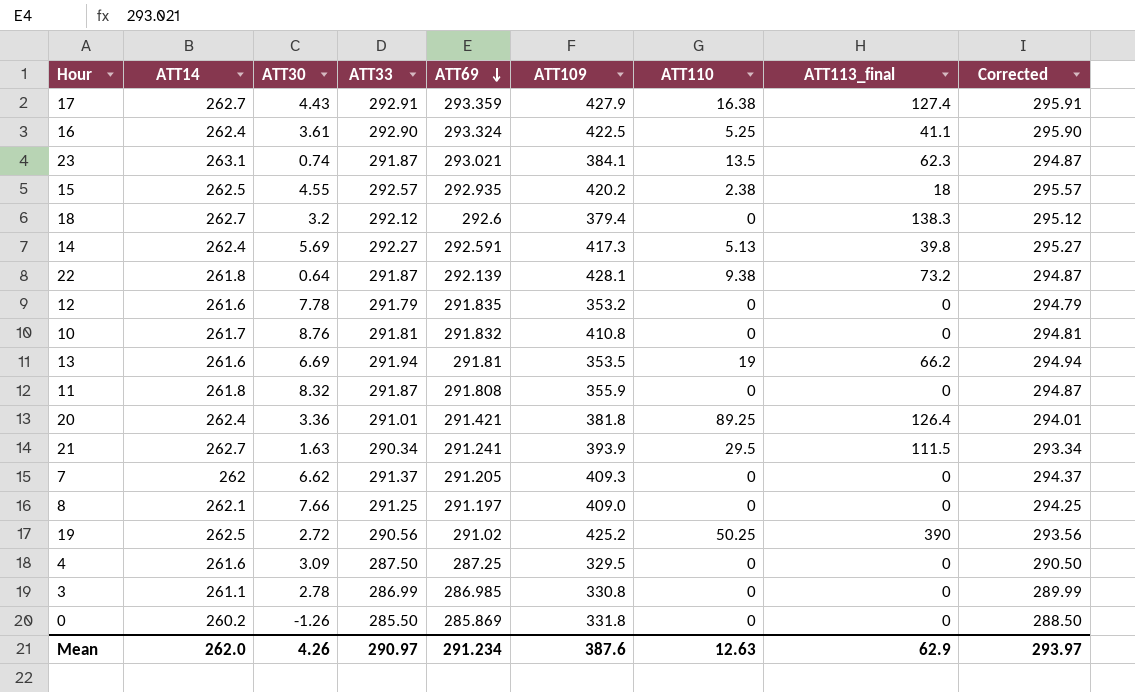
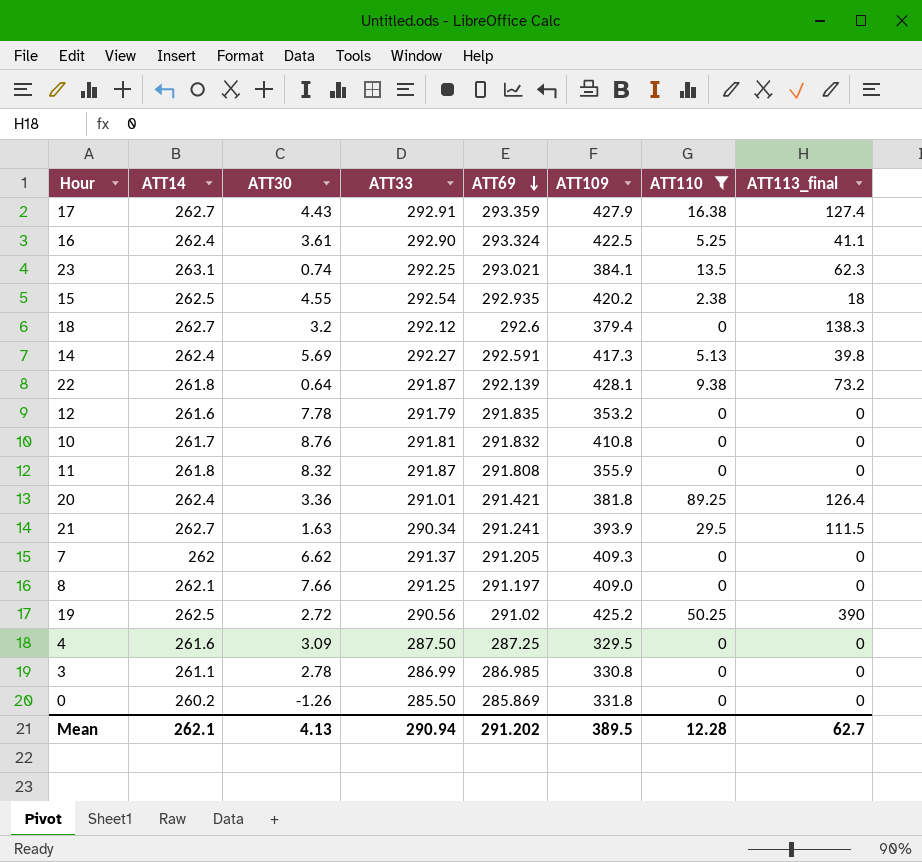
filter: none -> ATT110 != 19
column Corrected | formula: [ATT33] + 3 -> none
23 | ATT33: 291.87 -> 292.25
15 | ATT33: 292.57 -> 292.54
Mean | ATT14: 262.0 -> 262.1
Mean | ATT30: 4.26 -> 4.13
Mean | ATT33: 290.97 -> 290.94
Mean | ATT69: 291.234 -> 291.202
Mean | ATT109: 387.6 -> 389.5
Mean | ATT110: 12.63 -> 12.28
Mean | ATT113_final: 62.9 -> 62.7

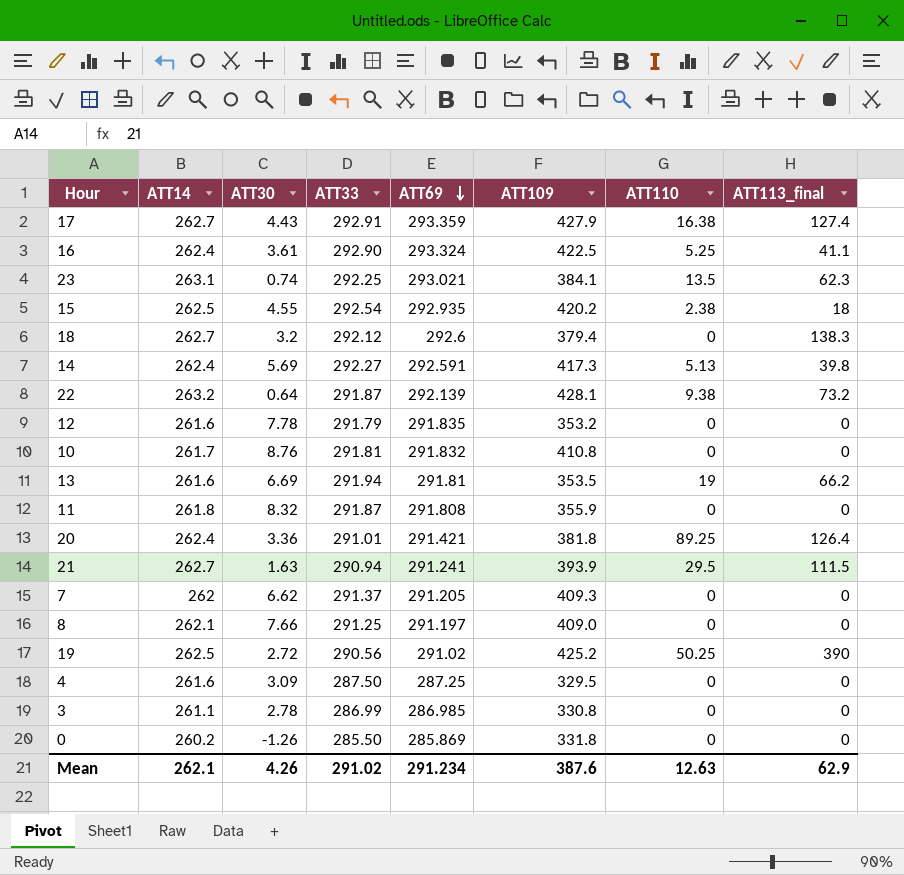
filter: ATT110 != 19 -> none
22 | ATT14: 261.8 -> 263.2
21 | ATT33: 290.34 -> 290.94
Mean | ATT30: 4.13 -> 4.26
Mean | ATT33: 290.94 -> 291.02
Mean | ATT69: 291.202 -> 291.234
Mean | ATT109: 389.5 -> 387.6
Mean | ATT110: 12.28 -> 12.63
Mean | ATT113_final: 62.7 -> 62.9

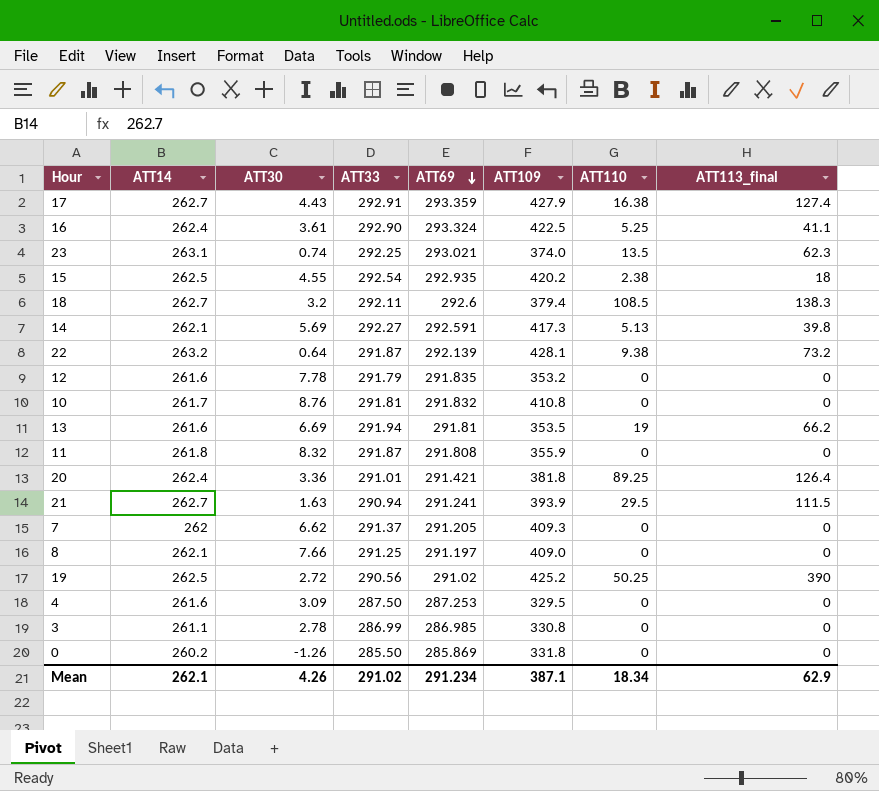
23 | ATT109: 384.1 -> 374.0
18 | ATT33: 292.12 -> 292.11
18 | ATT110: 0 -> 108.5
14 | ATT14: 262.4 -> 262.1
4 | ATT69: 287.25 -> 287.253
Mean | ATT109: 387.6 -> 387.1
Mean | ATT110: 12.63 -> 18.34

